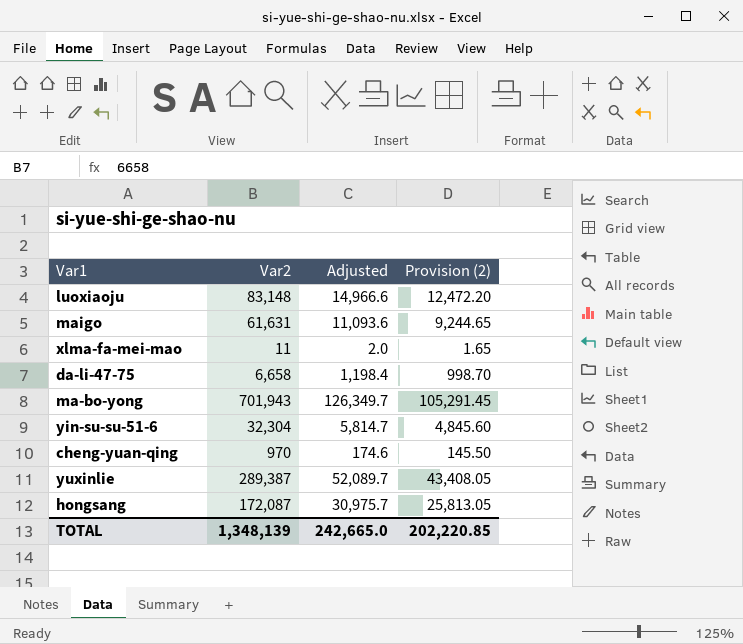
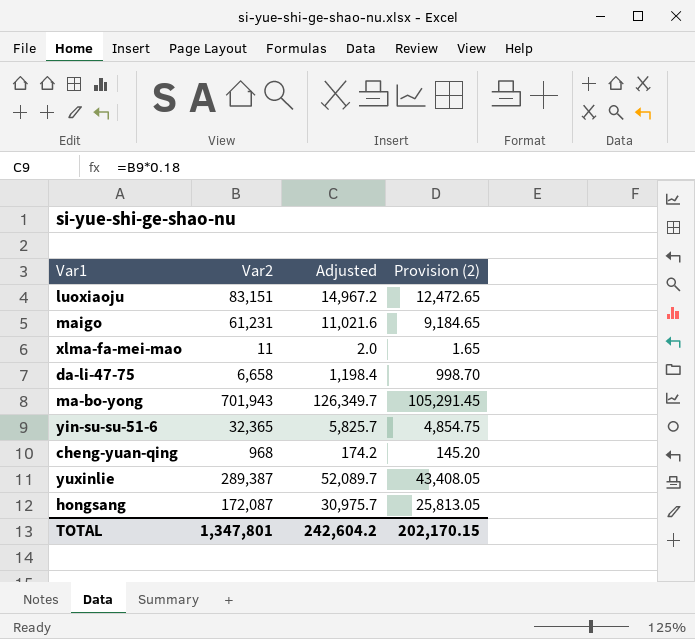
luoxiaoju | Var2: 83,148 -> 83,151
luoxiaoju | Adjusted: 14,966.6 -> 14,967.2
luoxiaoju | Provision (2): 12,472.20 -> 12,472.65
maigo | Var2: 61,631 -> 61,231
maigo | Adjusted: 11,093.6 -> 11,021.6
maigo | Provision (2): 9,244.65 -> 9,184.65
yin-su-su-51-6 | Var2: 32,304 -> 32,365
yin-su-su-51-6 | Adjusted: 5,814.7 -> 5,825.7
yin-su-su-51-6 | Provision (2): 4,845.60 -> 4,854.75
cheng-yuan-qing | Var2: 970 -> 968
cheng-yuan-qing | Adjusted: 174.6 -> 174.2
cheng-yuan-qing | Provision (2): 145.50 -> 145.20
TOTAL | Var2: 1,348,139 -> 1,347,801
TOTAL | Adjusted: 242,665.0 -> 242,604.2
TOTAL | Provision (2): 202,220.85 -> 202,170.15

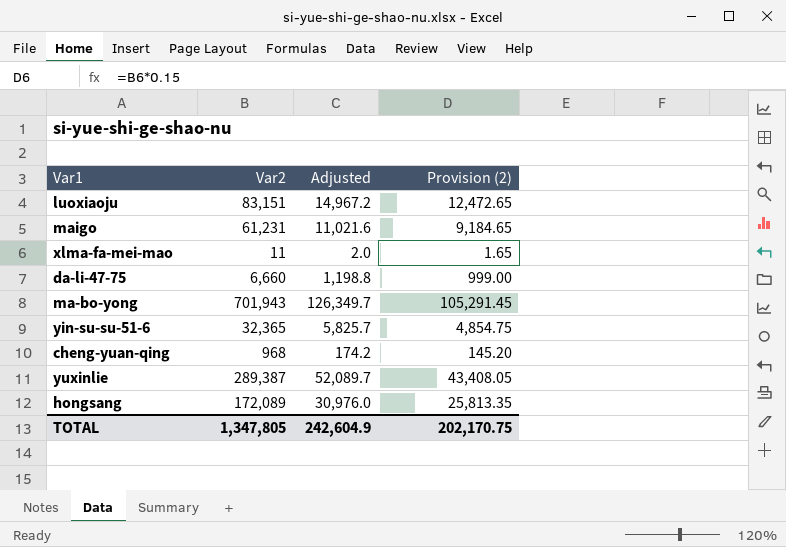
da-li-47-75 | Var2: 6,658 -> 6,660
da-li-47-75 | Adjusted: 1,198.4 -> 1,198.8
da-li-47-75 | Provision (2): 998.70 -> 999.00
hongsang | Var2: 172,087 -> 172,089
hongsang | Adjusted: 30,975.7 -> 30,976.0
hongsang | Provision (2): 25,813.05 -> 25,813.35
TOTAL | Var2: 1,347,801 -> 1,347,805
TOTAL | Adjusted: 242,604.2 -> 242,604.9
TOTAL | Provision (2): 202,170.15 -> 202,170.75

